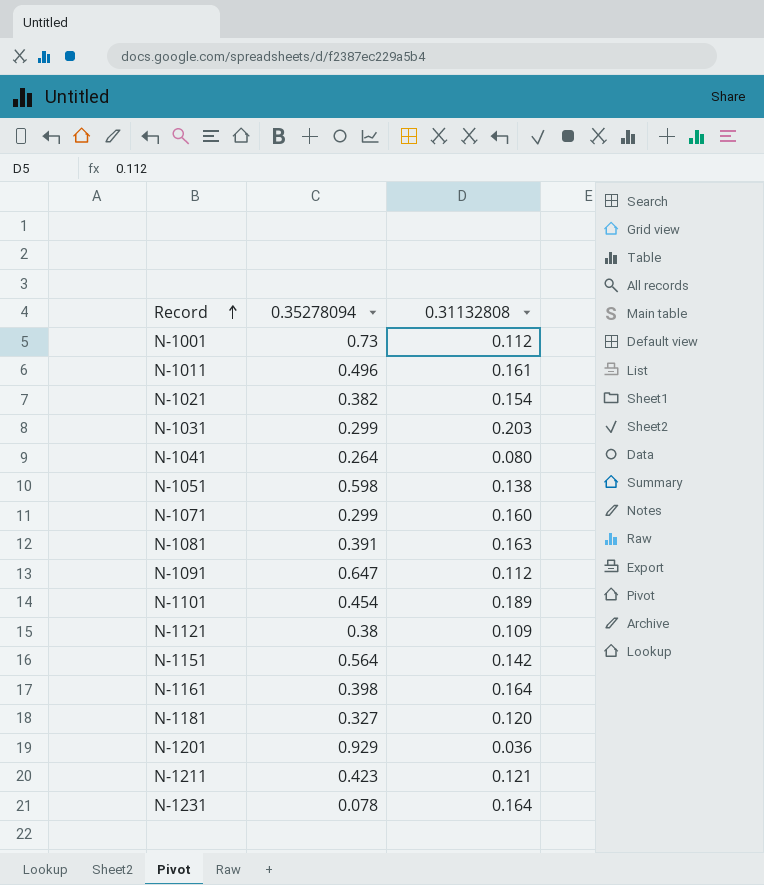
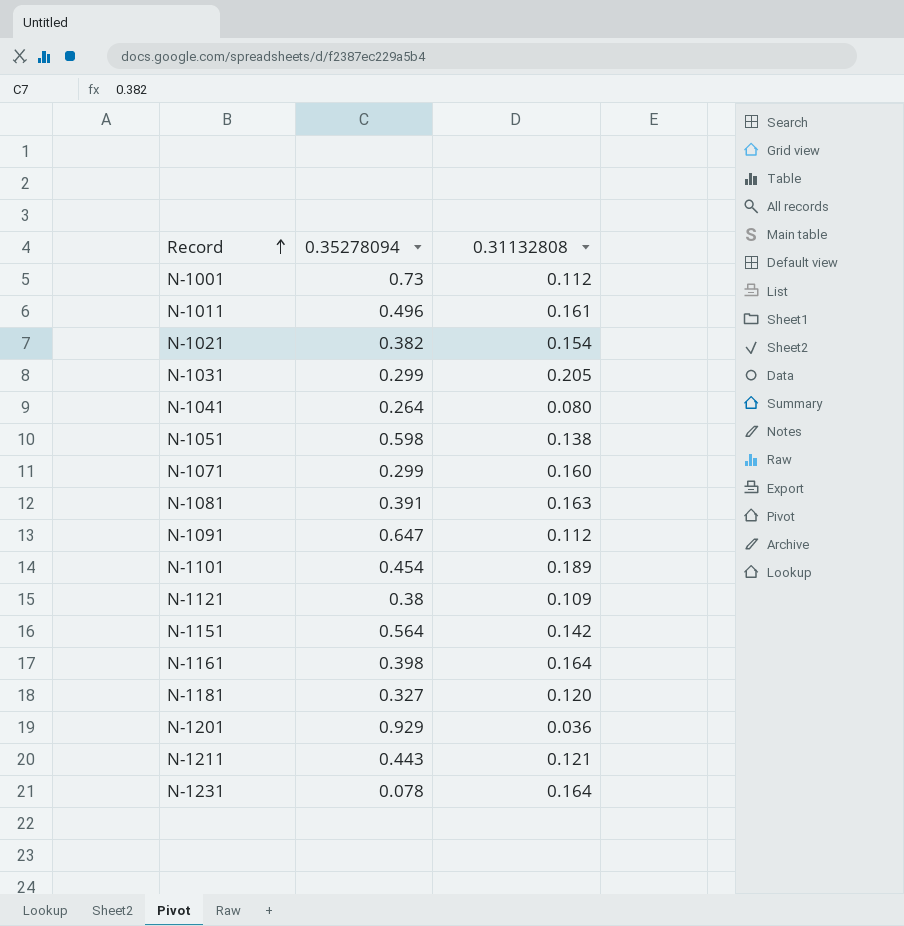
N-1031 | 0.31132808: 0.203 -> 0.205
N-1211 | 0.35278094: 0.423 -> 0.443

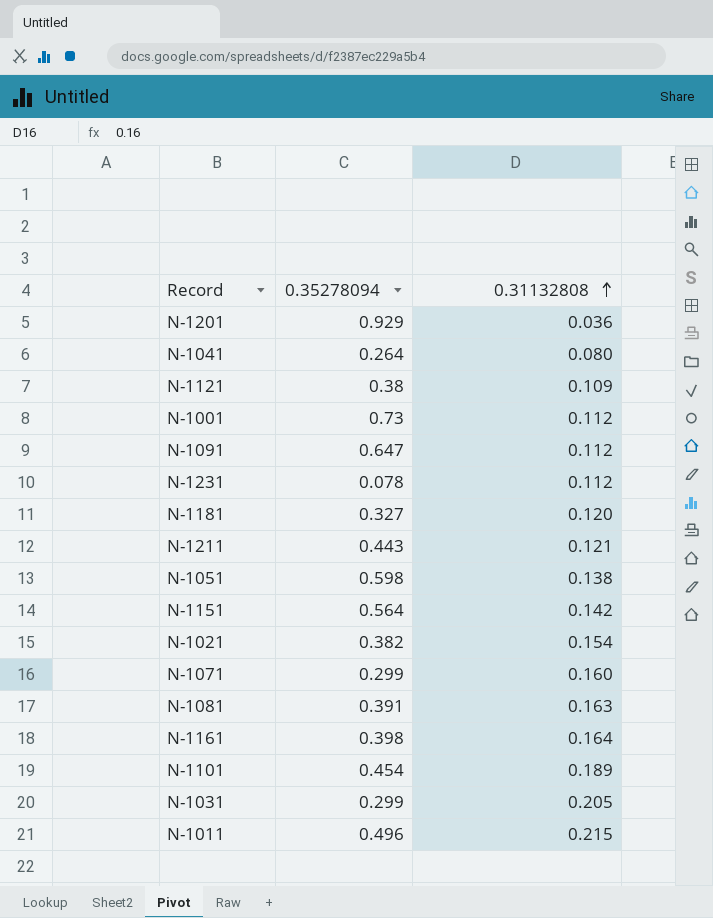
row order: Record ascending -> 0.31132808 ascending
N-1231 | 0.31132808: 0.164 -> 0.112
N-1011 | 0.31132808: 0.161 -> 0.215

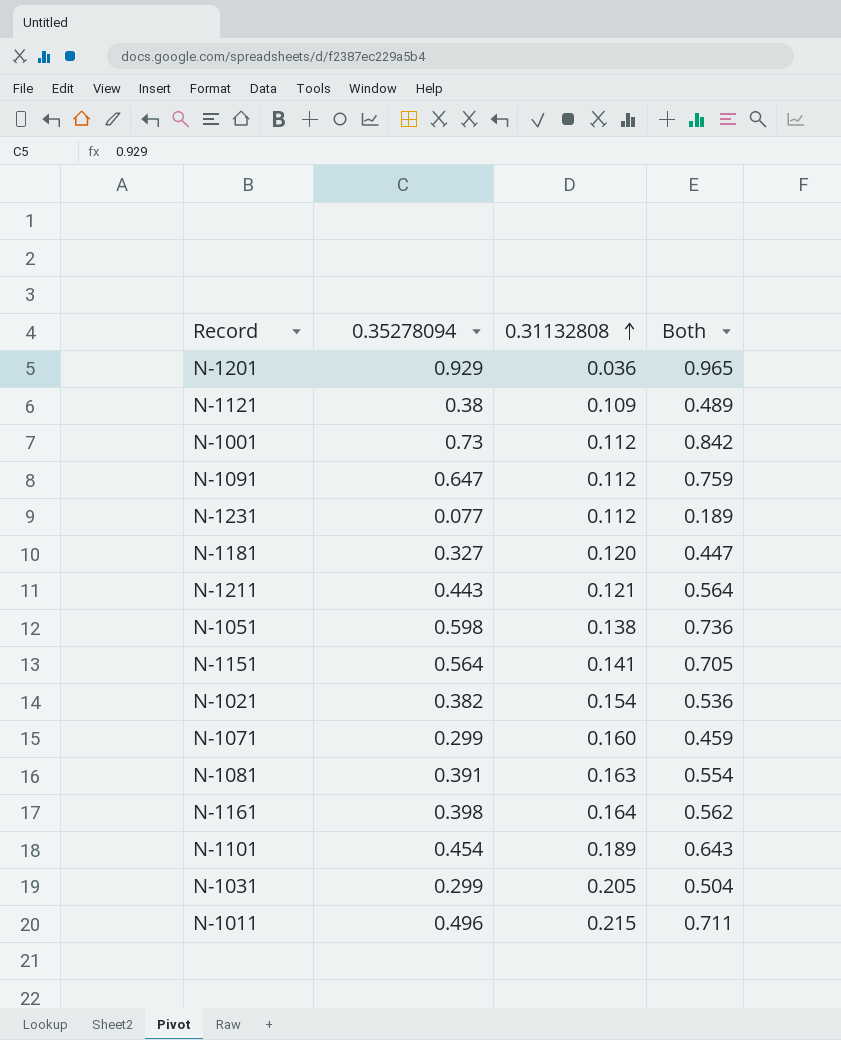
column Both | formula: none -> [0.35278094] + [0.31132808]
row N-1041: 0.264 | 0.080 -> none
N-1231 | 0.35278094: 0.078 -> 0.077
N-1151 | 0.31132808: 0.142 -> 0.141

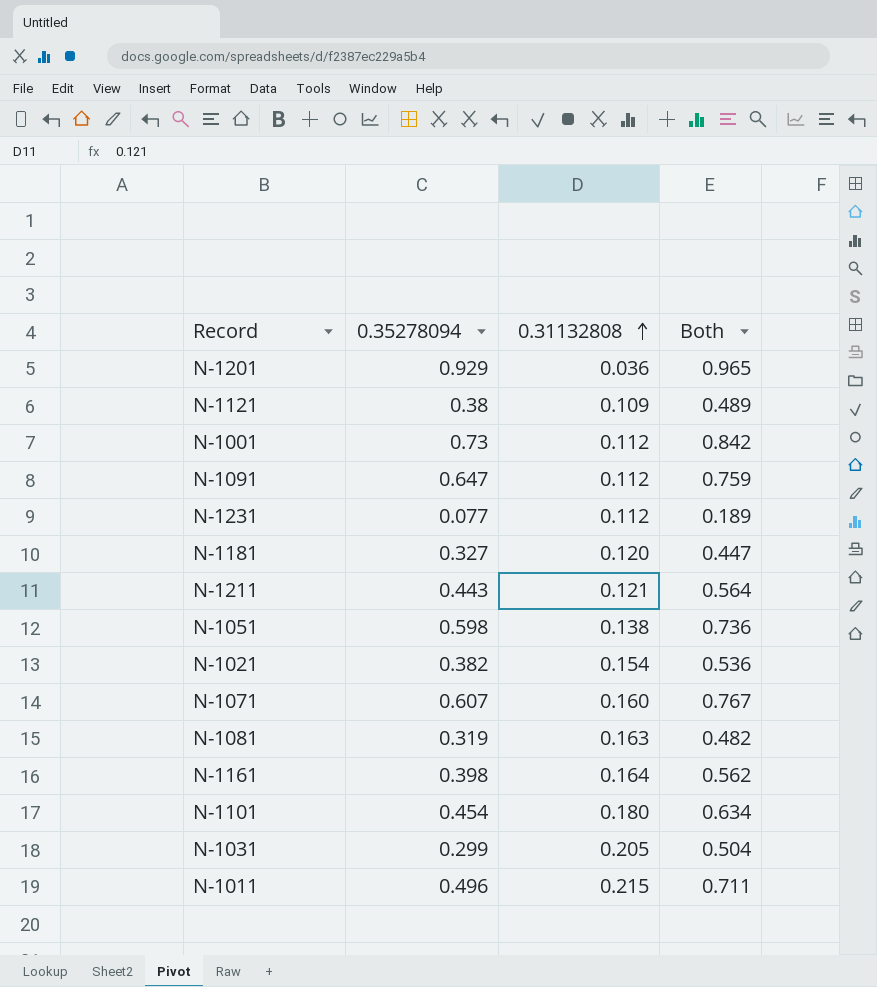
row N-1151: 0.564 | 0.141 | 0.705 -> none
N-1071 | 0.35278094: 0.299 -> 0.607
N-1071 | Both: 0.459 -> 0.767
N-1081 | 0.35278094: 0.391 -> 0.319
N-1081 | Both: 0.554 -> 0.482
N-1101 | 0.31132808: 0.189 -> 0.180
N-1101 | Both: 0.643 -> 0.634

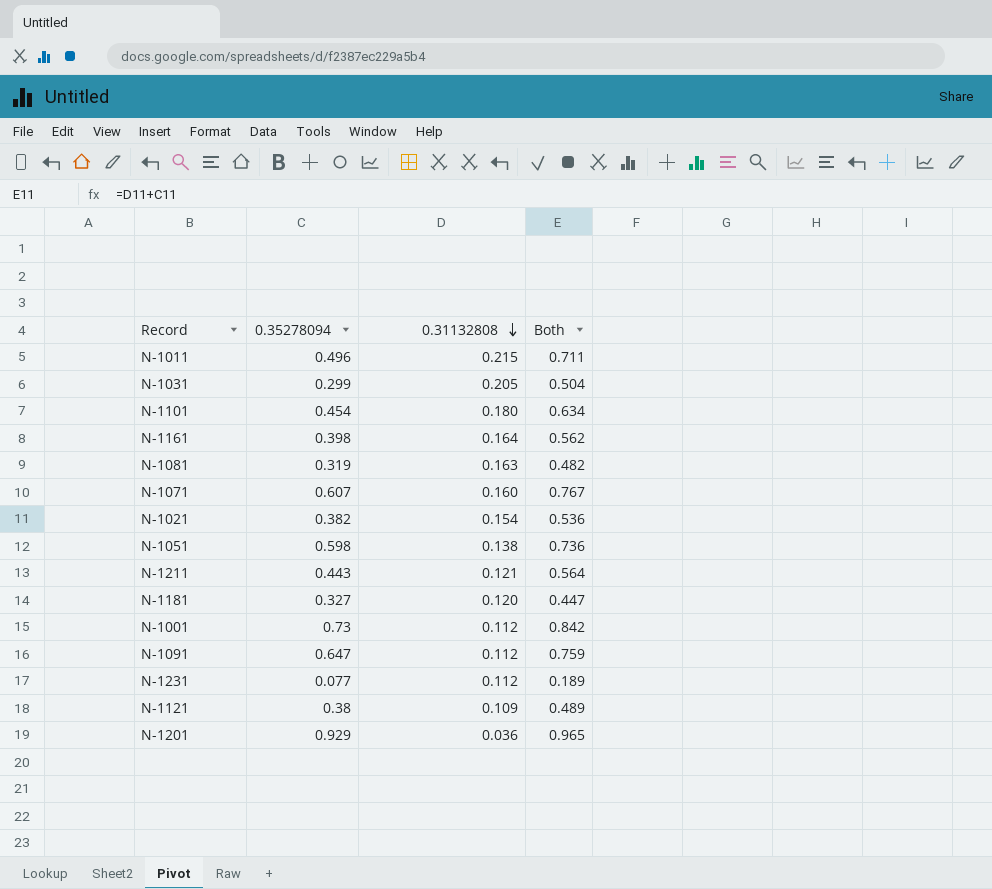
row order: 0.31132808 ascending -> 0.31132808 descending

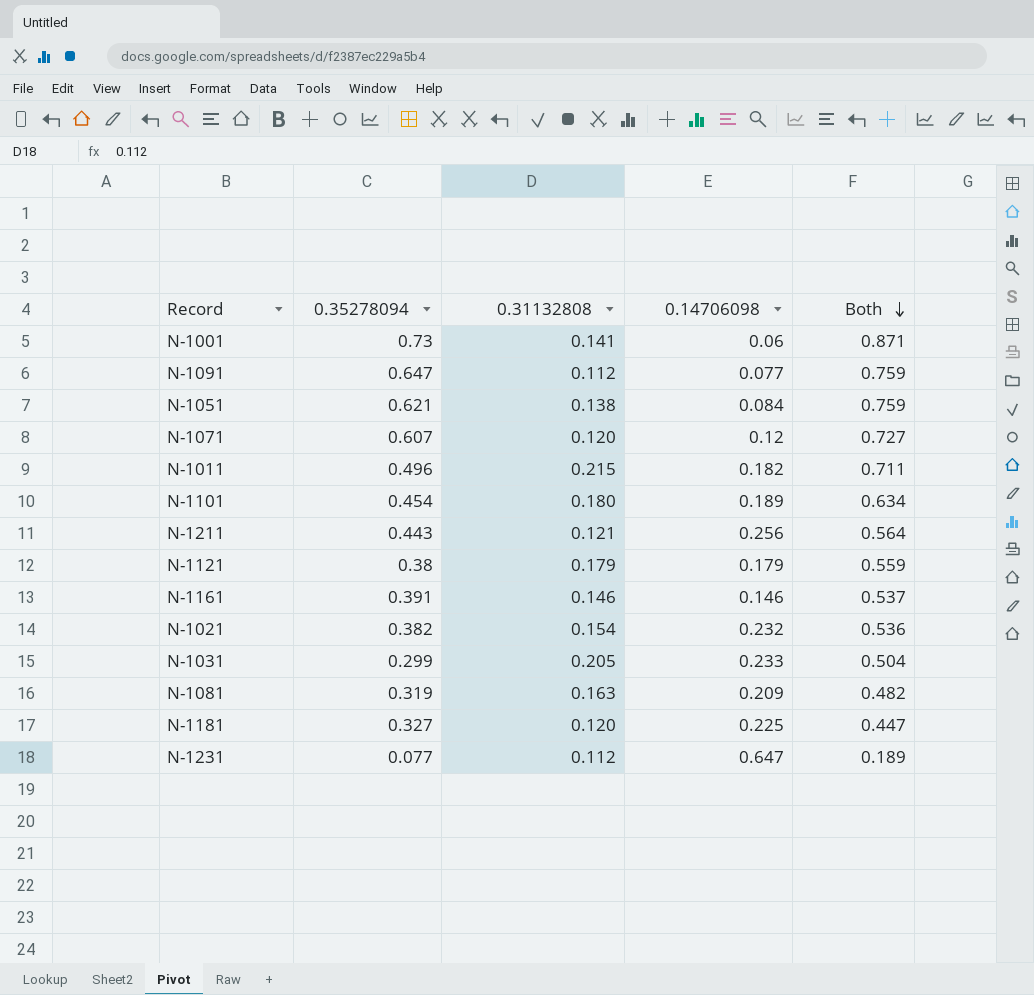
row order: 0.31132808 descending -> Both descending
column 0.14706098 | position: none -> 4
row N-1201: 0.929 | 0.036 | 0.965 -> none
N-1001 | 0.31132808: 0.112 -> 0.141
N-1001 | Both: 0.842 -> 0.871
N-1051 | 0.35278094: 0.598 -> 0.621
N-1051 | Both: 0.736 -> 0.759
N-1071 | 0.31132808: 0.160 -> 0.120
N-1071 | Both: 0.767 -> 0.727
N-1121 | 0.31132808: 0.109 -> 0.179
N-1121 | Both: 0.489 -> 0.559
N-1161 | 0.35278094: 0.398 -> 0.391
N-1161 | 0.31132808: 0.164 -> 0.146
N-1161 | Both: 0.562 -> 0.537

